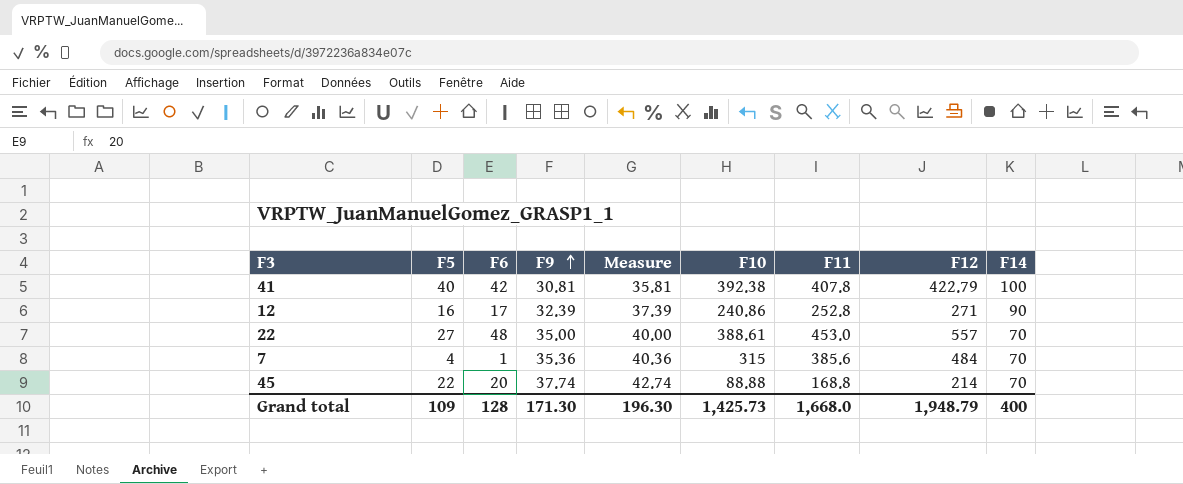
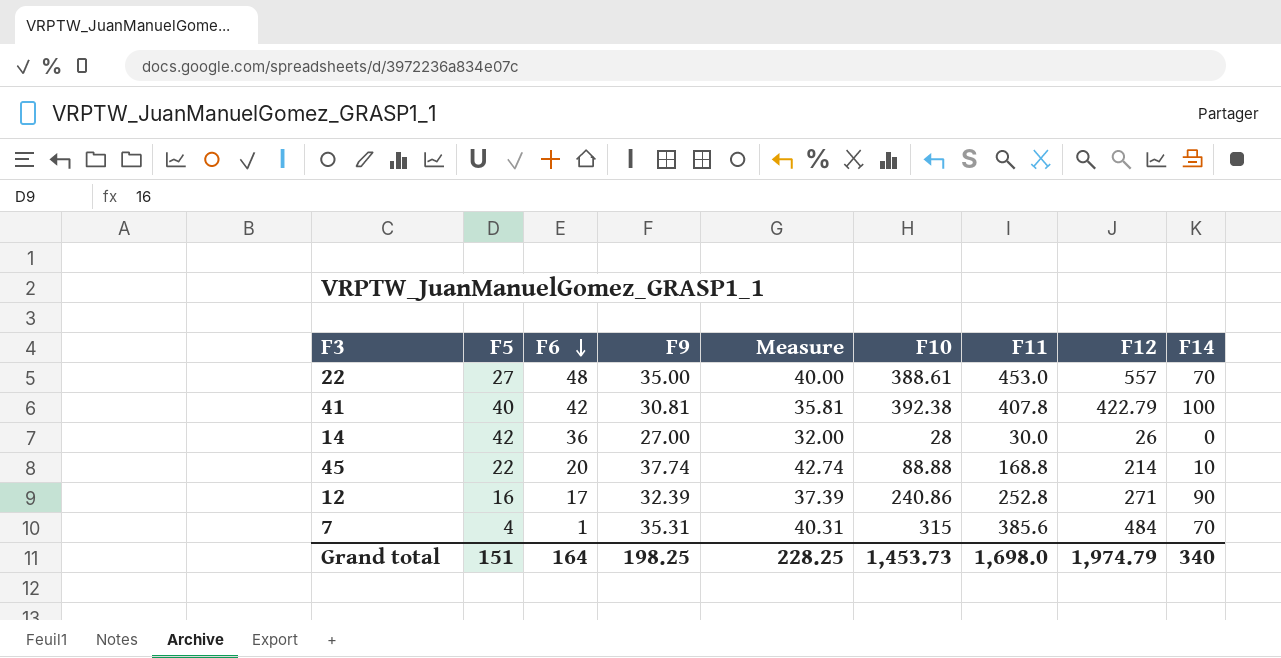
row order: F9 ascending -> F6 descending
row 14: none -> 42 | 36 | 27.00 | 32.00 | 28 | 30.0 | 26 | 0
45 | F14: 70 -> 10
7 | F9: 35.36 -> 35.31
7 | Measure: 40.36 -> 40.31
Grand total | F5: 109 -> 151
Grand total | F6: 128 -> 164
Grand total | F9: 171.30 -> 198.25
Grand total | Measure: 196.30 -> 228.25
Grand total | F10: 1,425.73 -> 1,453.73
Grand total | F11: 1,668.0 -> 1,698.0
Grand total | F12: 1,948.79 -> 1,974.79
Grand total | F14: 400 -> 340

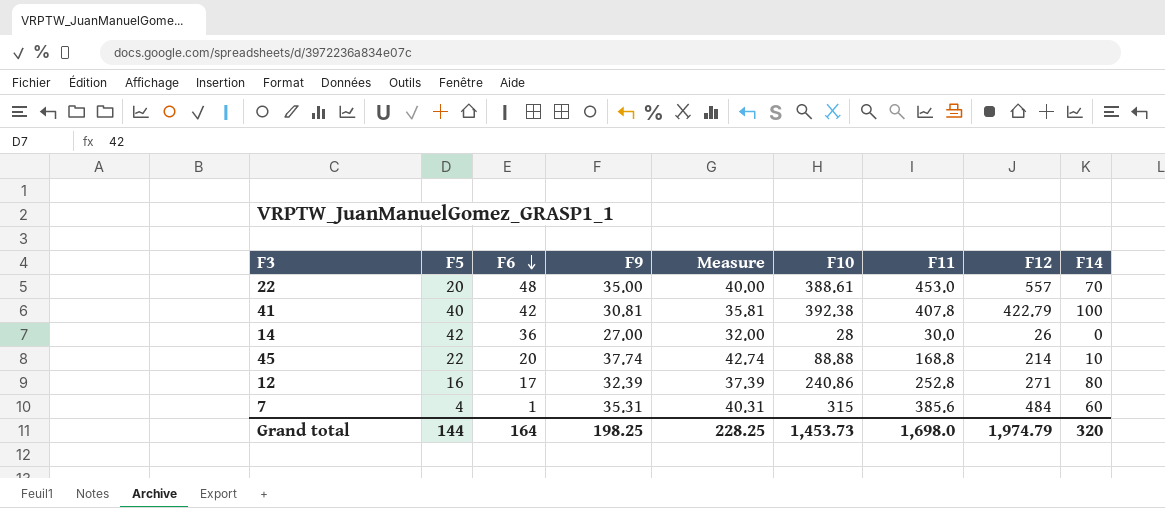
22 | F5: 27 -> 20
12 | F14: 90 -> 80
7 | F14: 70 -> 60
Grand total | F5: 151 -> 144
Grand total | F14: 340 -> 320

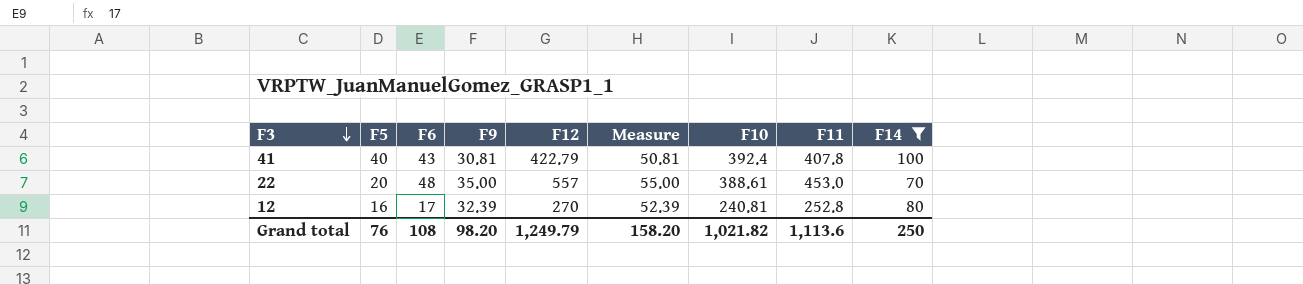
filter: none -> F14 >= 70
row order: F6 descending -> F3 descending
column F12 | position: 8 -> 5
column Measure | formula: [F9] + 5 -> [F9] + 20
41 | F6: 42 -> 43
41 | F10: 392.38 -> 392.4
12 | F12: 271 -> 270
12 | F10: 240.86 -> 240.81
Grand total | F5: 144 -> 76
Grand total | F6: 164 -> 108
Grand total | F9: 198.25 -> 98.20
Grand total | F12: 1,974.79 -> 1,249.79
Grand total | Measure: 228.25 -> 158.20
Grand total | F10: 1,453.73 -> 1,021.82
Grand total | F11: 1,698.0 -> 1,113.6
Grand total | F14: 320 -> 250

